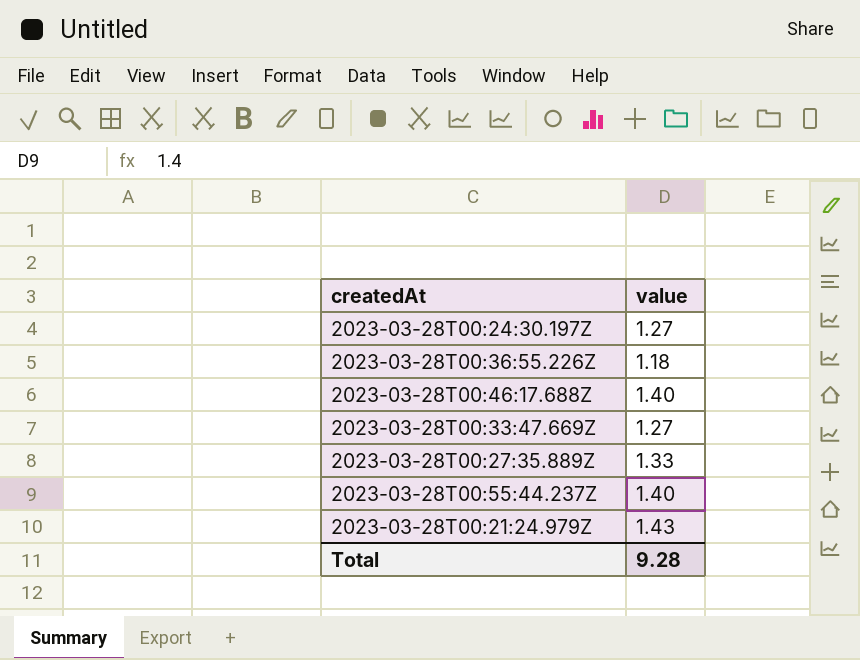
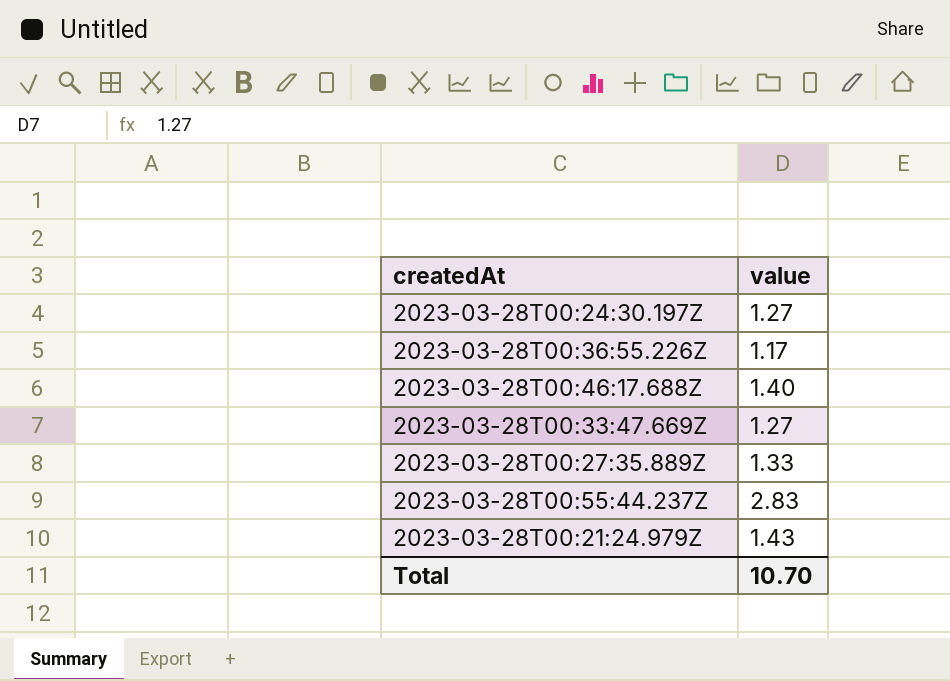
2023-03-28T00:36:55.226Z | value: 1.18 -> 1.17
2023-03-28T00:55:44.237Z | value: 1.40 -> 2.83
Total | value: 9.28 -> 10.70

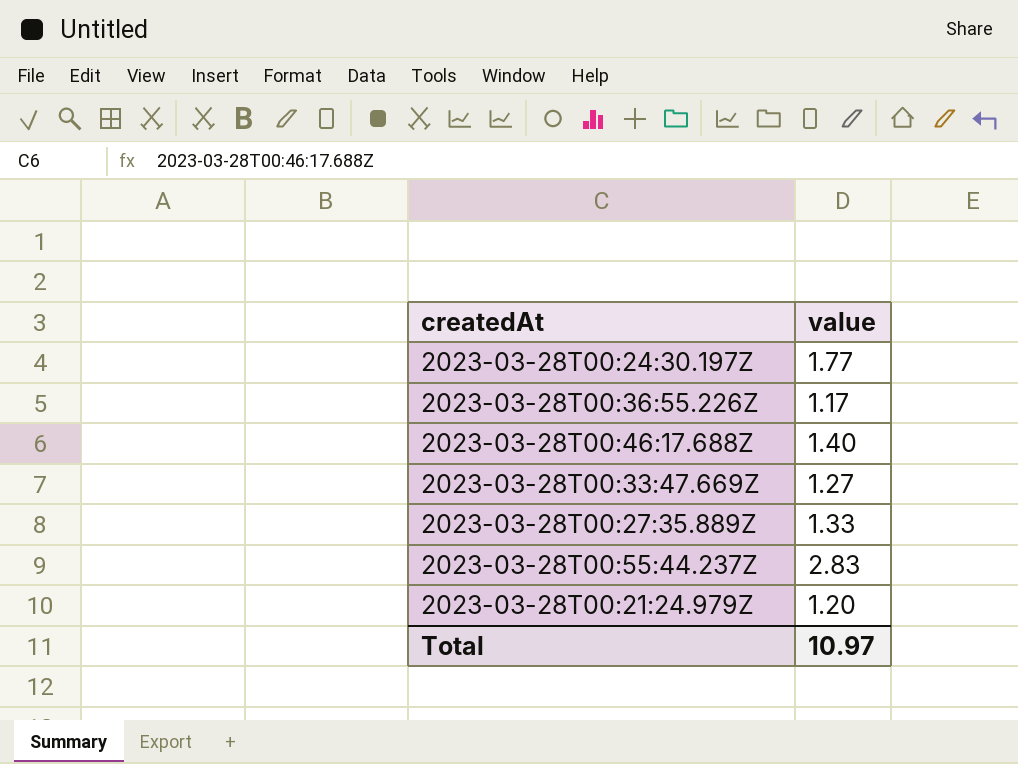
2023-03-28T00:24:30.197Z | value: 1.27 -> 1.77
2023-03-28T00:21:24.979Z | value: 1.43 -> 1.20
Total | value: 10.70 -> 10.97

